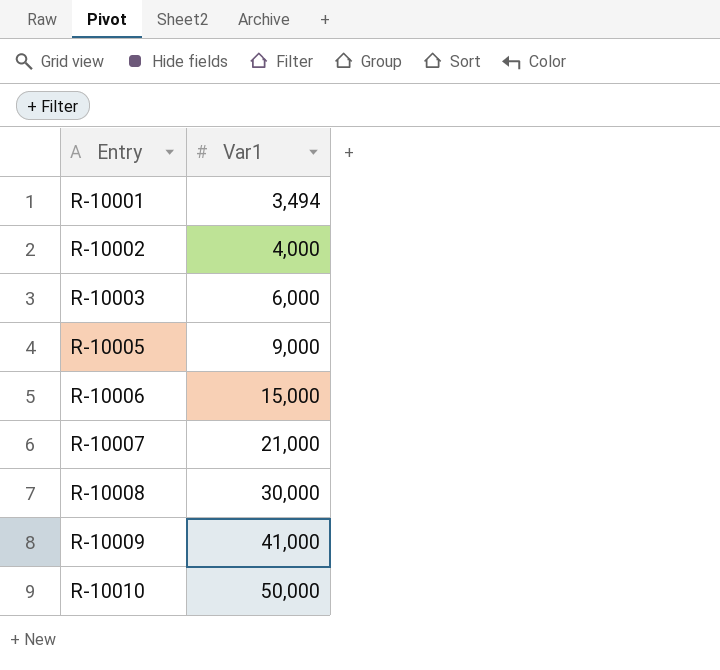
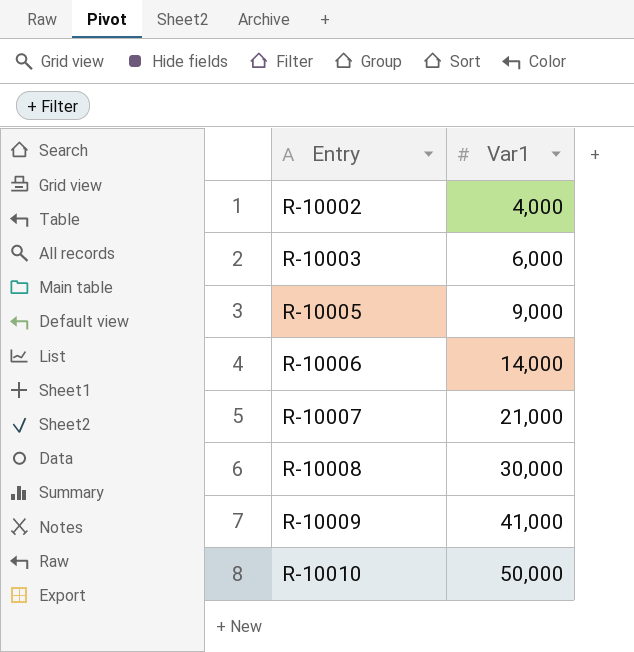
row R-10001: 3,494 -> none
R-10006 | Var1: 15,000 -> 14,000

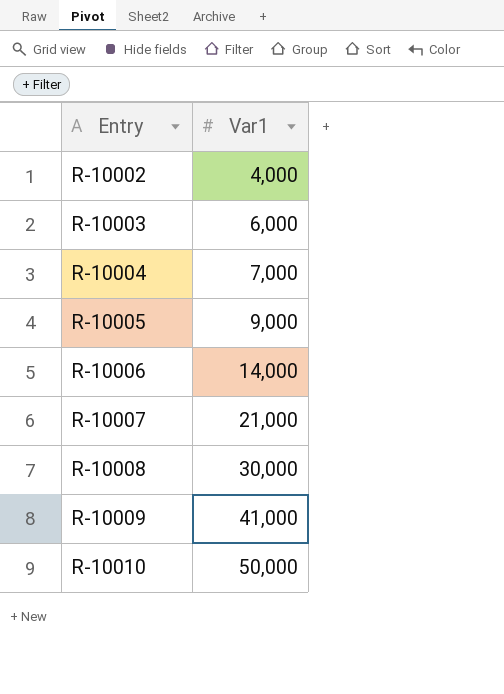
row R-10004: none -> 7,000

